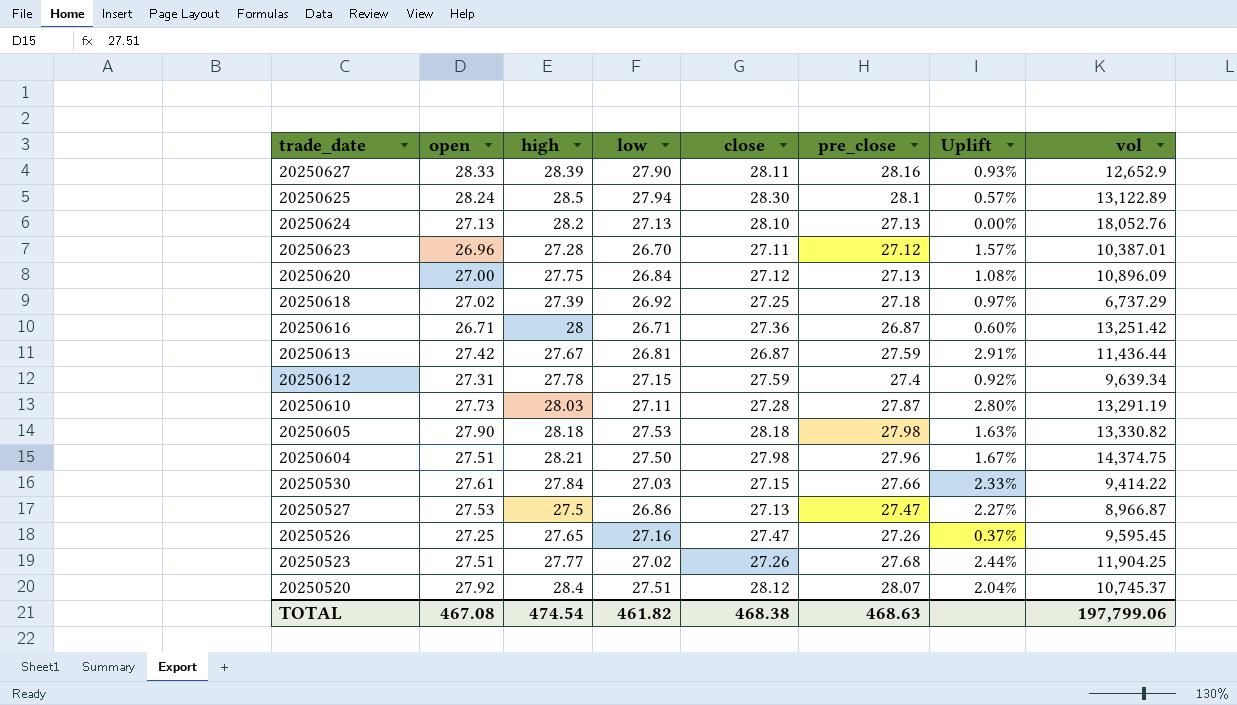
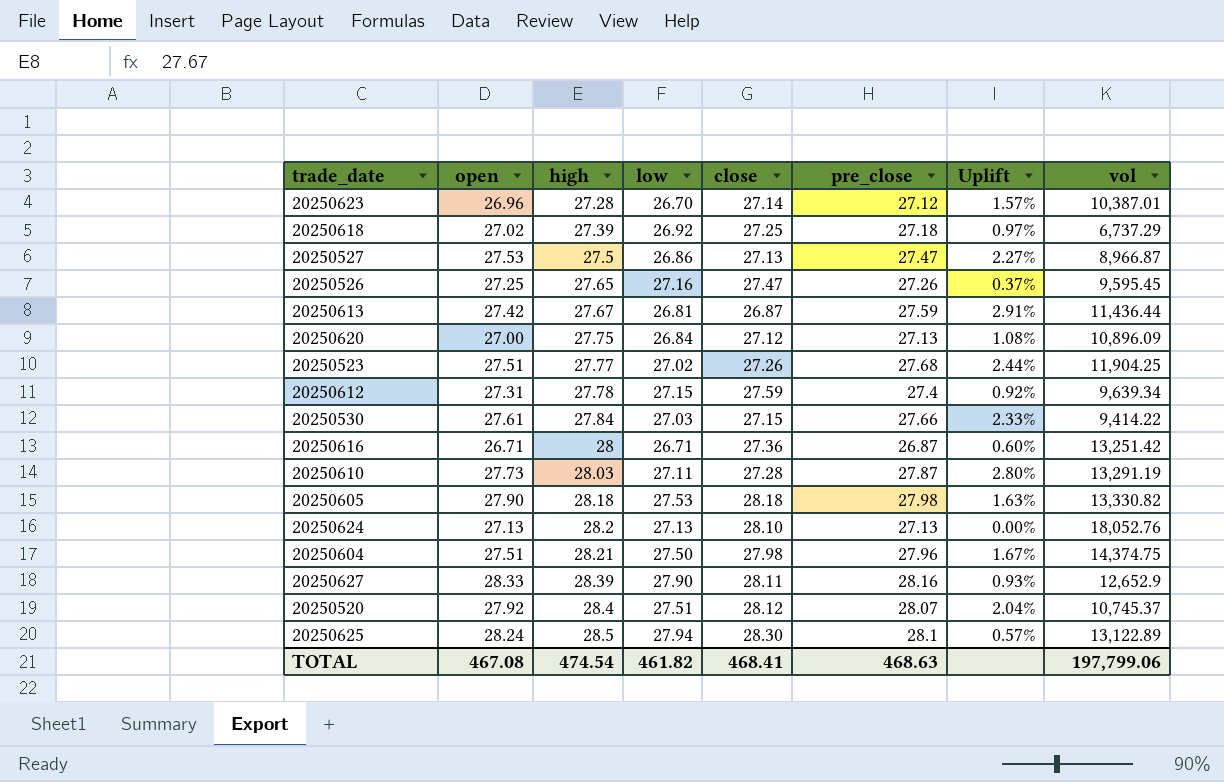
row order: trade_date descending -> high ascending
20250623 | close: 27.11 -> 27.14
TOTAL | close: 468.38 -> 468.41

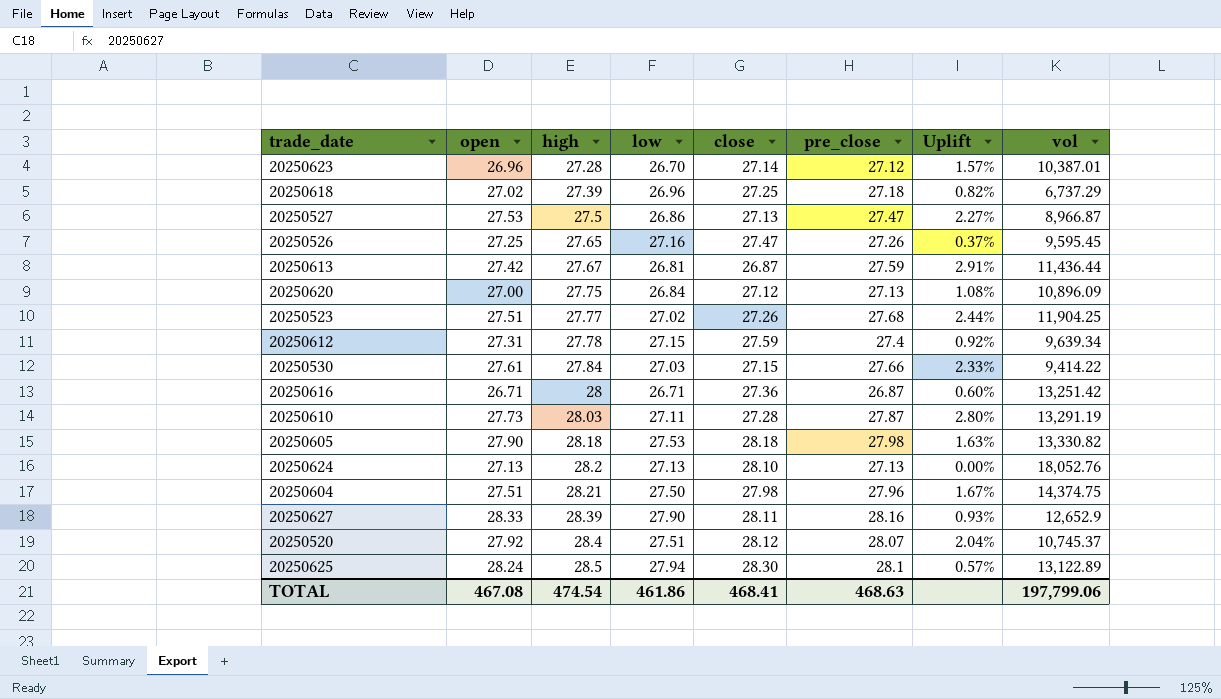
20250618 | low: 26.92 -> 26.96
20250618 | Uplift: 0.97% -> 0.82%
TOTAL | low: 461.82 -> 461.86

